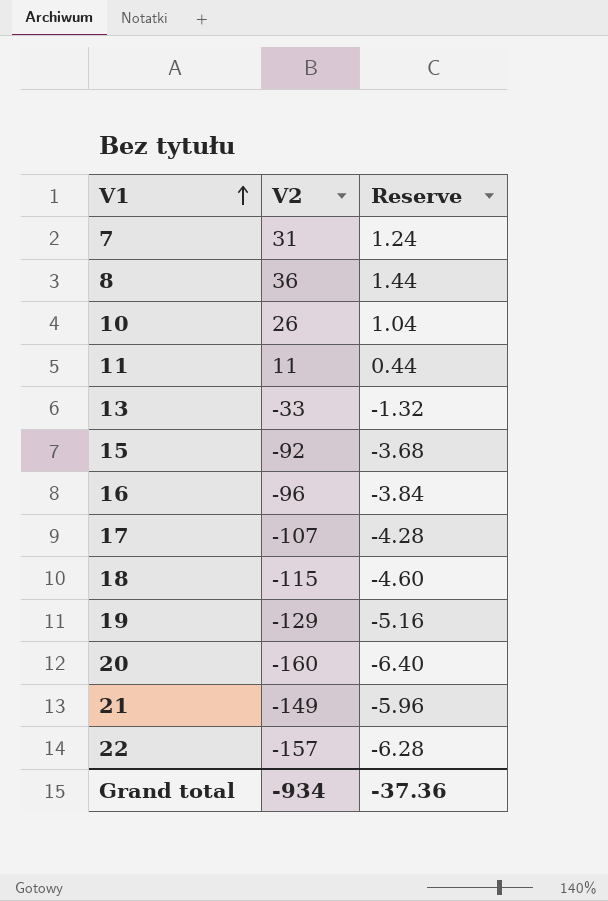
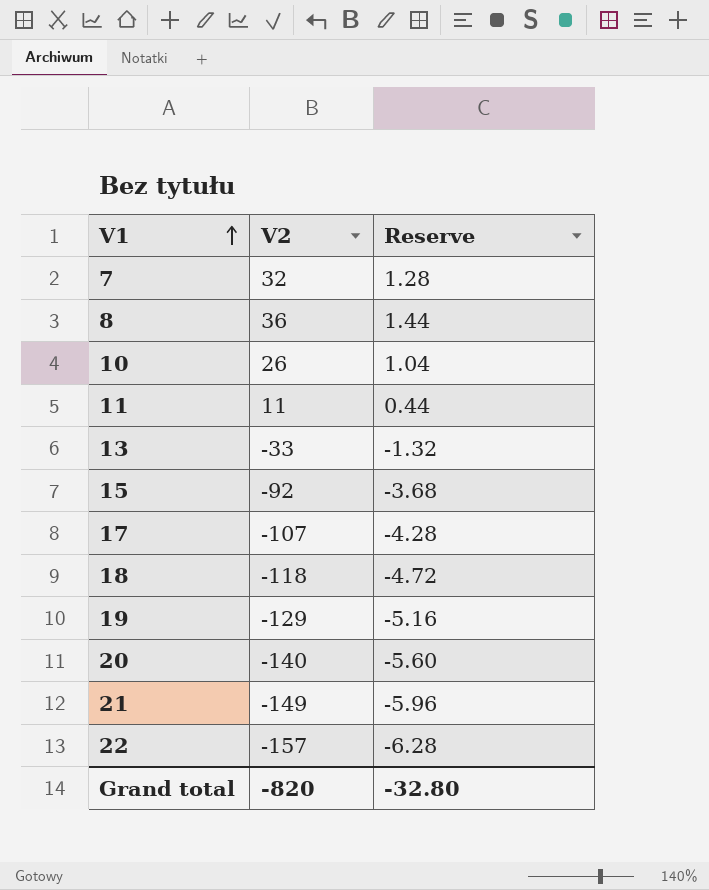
row 16: -96 | -3.84 -> none
7 | V2: 31 -> 32
7 | Reserve: 1.24 -> 1.28
18 | V2: -115 -> -118
18 | Reserve: -4.60 -> -4.72
20 | V2: -160 -> -140
20 | Reserve: -6.40 -> -5.60
Grand total | V2: -934 -> -820
Grand total | Reserve: -37.36 -> -32.80

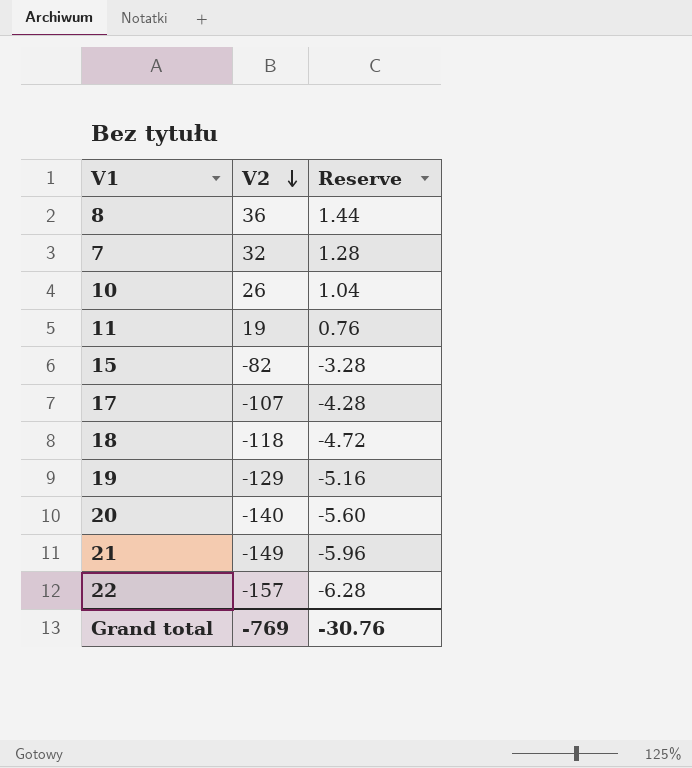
row order: V1 ascending -> V2 descending
row 13: -33 | -1.32 -> none
11 | V2: 11 -> 19
11 | Reserve: 0.44 -> 0.76
15 | V2: -92 -> -82
15 | Reserve: -3.68 -> -3.28
Grand total | V2: -820 -> -769
Grand total | Reserve: -32.80 -> -30.76

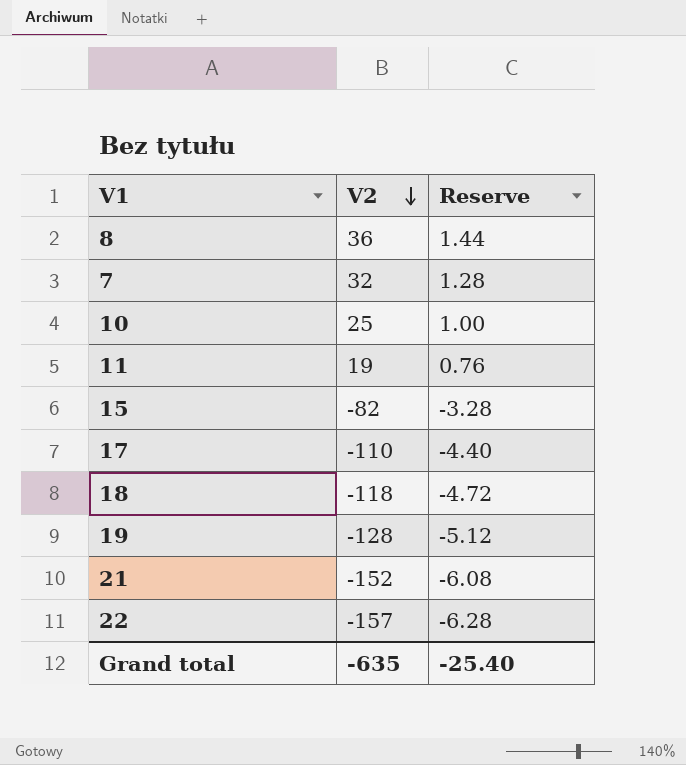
row 20: -140 | -5.60 -> none
10 | V2: 26 -> 25
10 | Reserve: 1.04 -> 1.00
17 | V2: -107 -> -110
17 | Reserve: -4.28 -> -4.40
19 | V2: -129 -> -128
19 | Reserve: -5.16 -> -5.12
21 | V2: -149 -> -152
21 | Reserve: -5.96 -> -6.08
Grand total | V2: -769 -> -635
Grand total | Reserve: -30.76 -> -25.40

